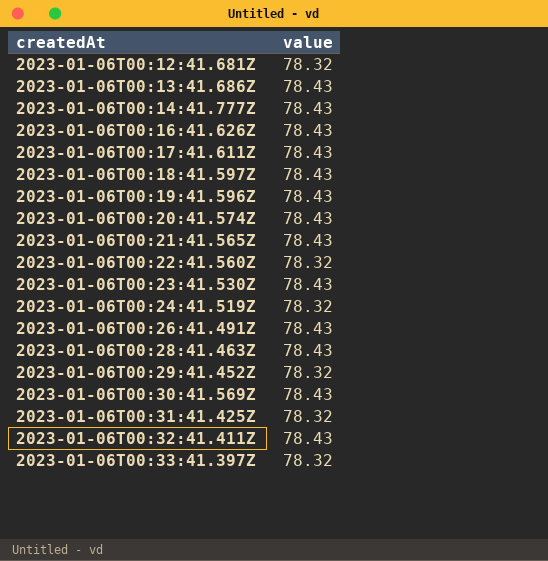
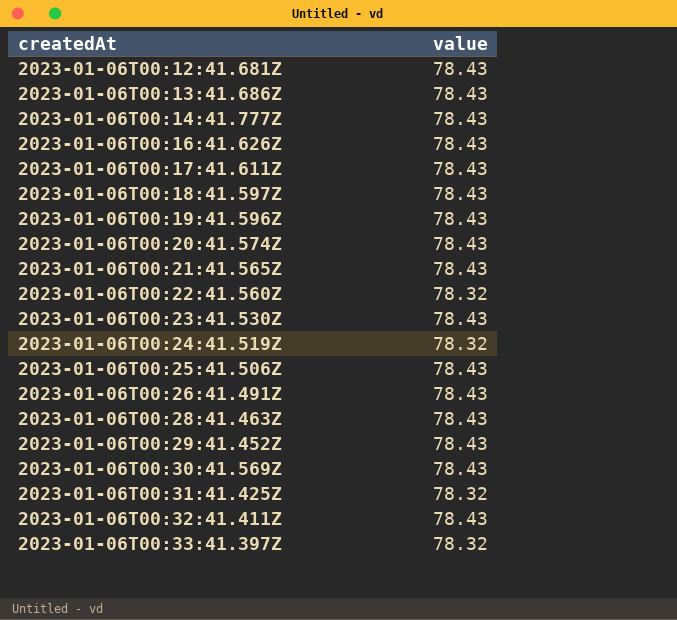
2023-01-06T00:12:41.681Z | value: 78.32 -> 78.43
row 2023-01-06T00:25:41.506Z: none -> 78.43
2023-01-06T00:29:41.452Z | value: 78.32 -> 78.43

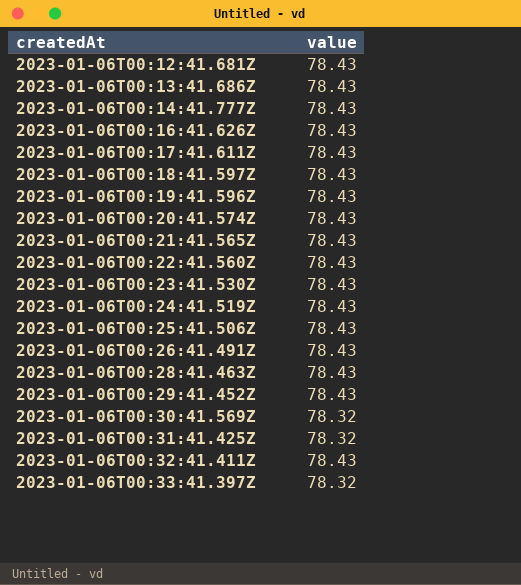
2023-01-06T00:22:41.560Z | value: 78.32 -> 78.43
2023-01-06T00:24:41.519Z | value: 78.32 -> 78.43
2023-01-06T00:30:41.569Z | value: 78.43 -> 78.32

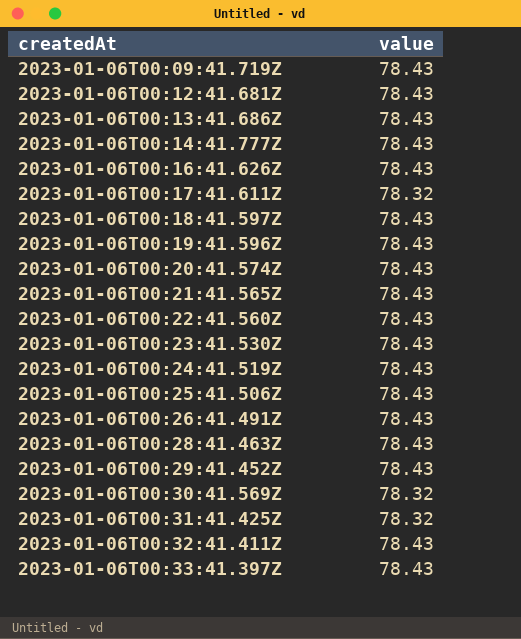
row 2023-01-06T00:09:41.719Z: none -> 78.43
2023-01-06T00:17:41.611Z | value: 78.43 -> 78.32
2023-01-06T00:33:41.397Z | value: 78.32 -> 78.43

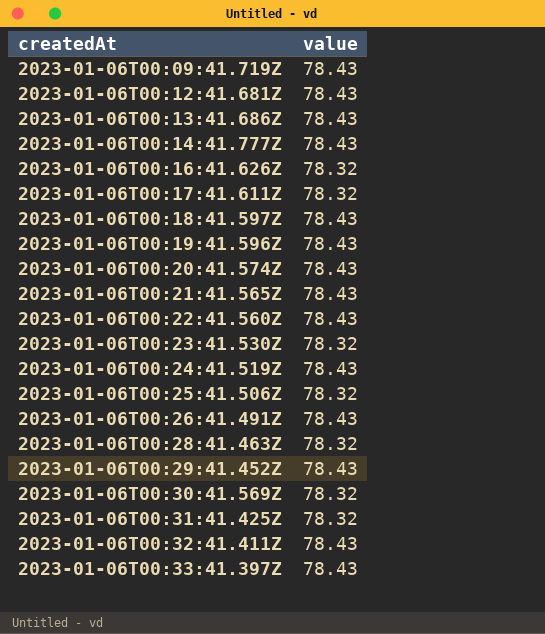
2023-01-06T00:16:41.626Z | value: 78.43 -> 78.32
2023-01-06T00:23:41.530Z | value: 78.43 -> 78.32
2023-01-06T00:25:41.506Z | value: 78.43 -> 78.32
2023-01-06T00:28:41.463Z | value: 78.43 -> 78.32

